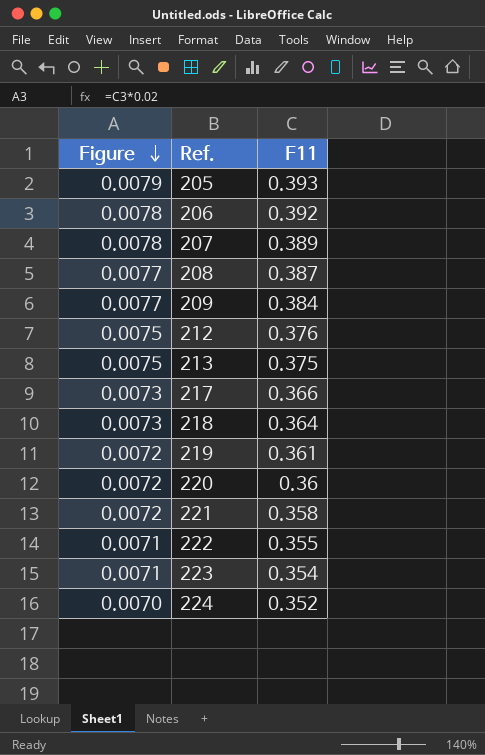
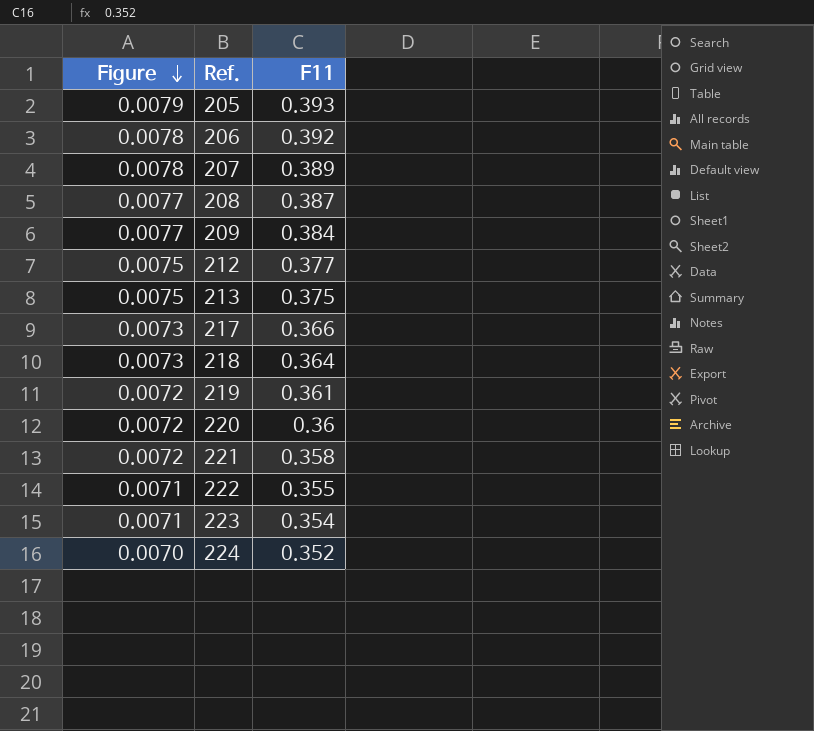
212 | F11: 0.376 -> 0.377

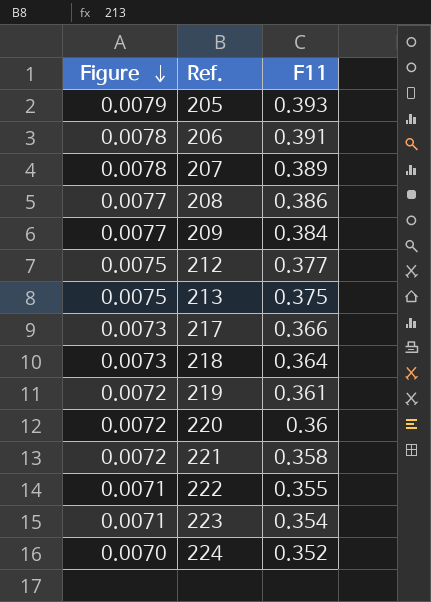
206 | F11: 0.392 -> 0.391
208 | F11: 0.387 -> 0.386

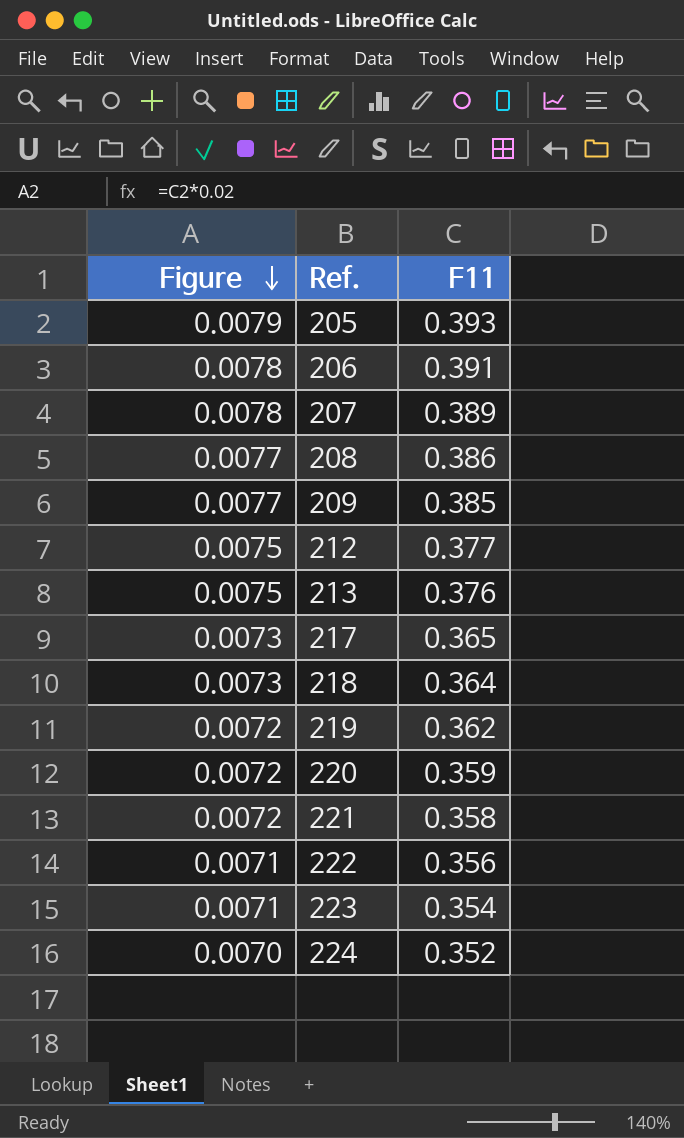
209 | F11: 0.384 -> 0.385
213 | F11: 0.375 -> 0.376
217 | F11: 0.366 -> 0.365
219 | F11: 0.361 -> 0.362
220 | F11: 0.36 -> 0.359
222 | F11: 0.355 -> 0.356

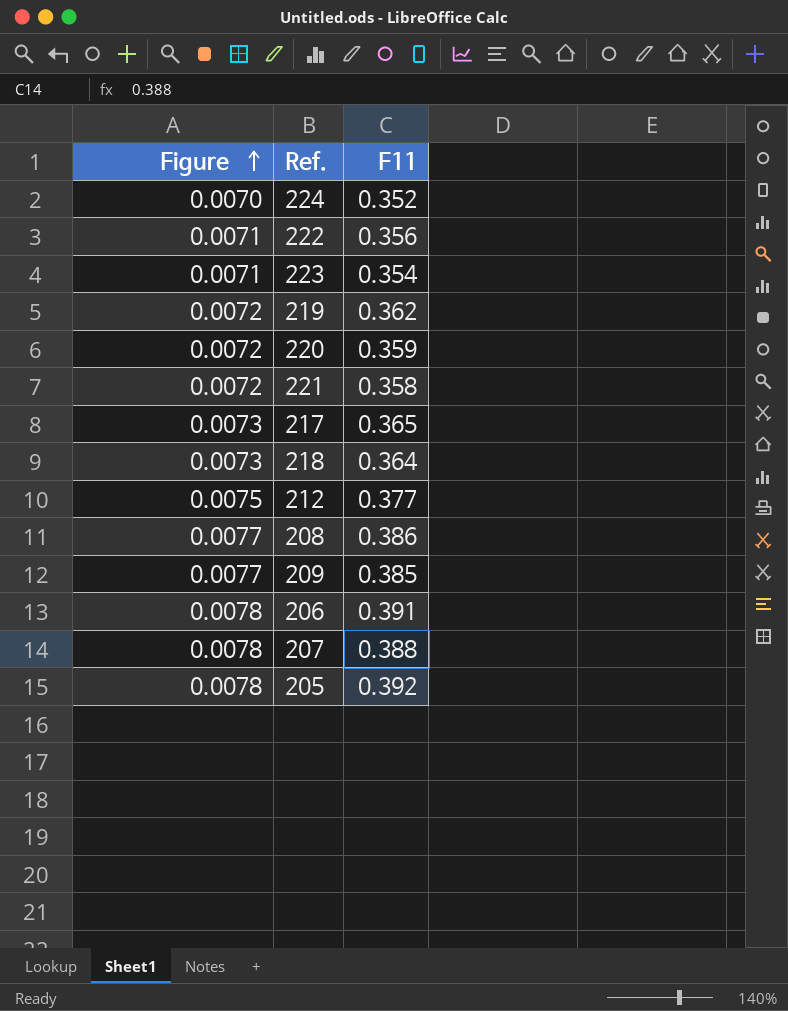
row order: Figure descending -> Figure ascending
row 213: 0.0075 | 0.376 -> none
207 | F11: 0.389 -> 0.388
205 | Figure: 0.0079 -> 0.0078
205 | F11: 0.393 -> 0.392

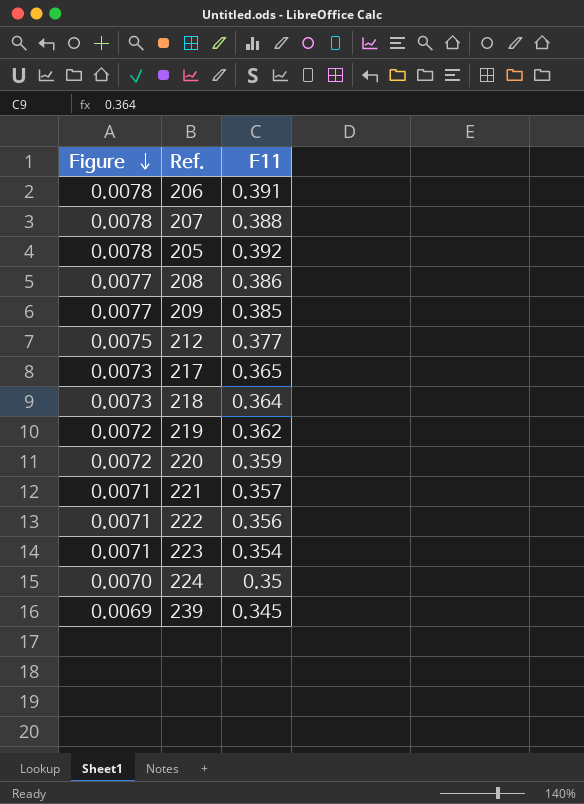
row order: Figure ascending -> Figure descending
221 | Figure: 0.0072 -> 0.0071
221 | F11: 0.358 -> 0.357
224 | F11: 0.352 -> 0.35
row 239: none -> 0.0069 | 0.345

